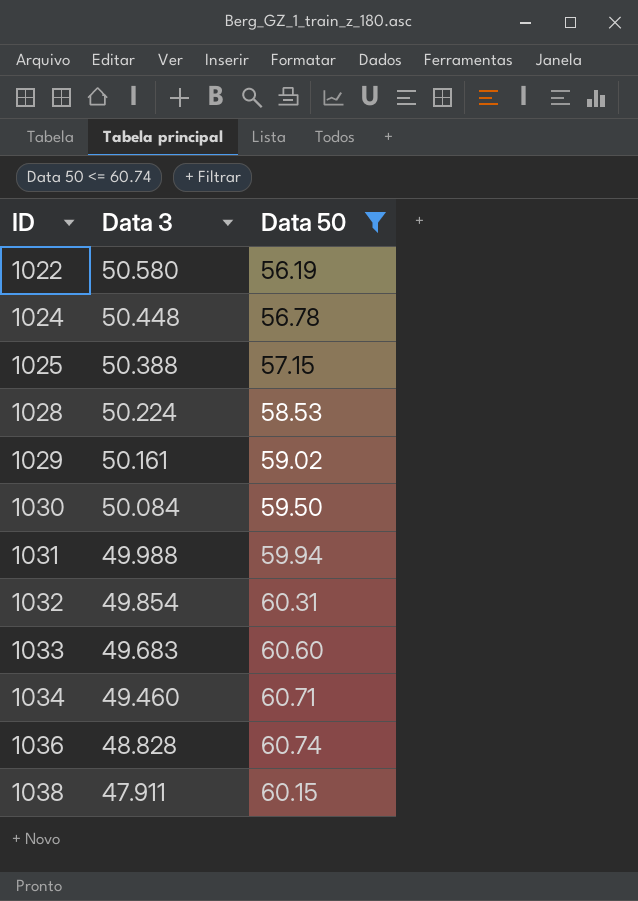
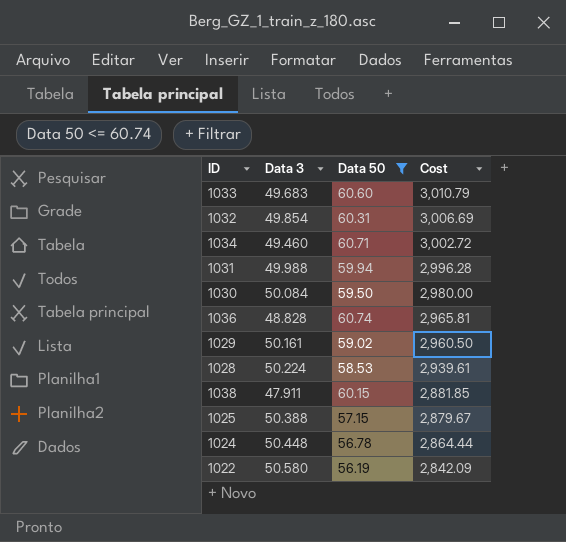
row order: ID ascending -> Cost descending
column Cost | formula: none -> [Data 3] * [Data 50]

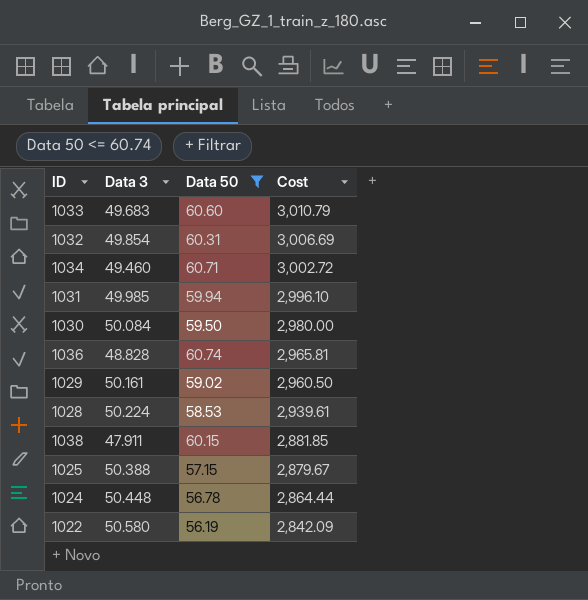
1031 | Data 3: 49.988 -> 49.985
1031 | Cost: 2,996.28 -> 2,996.10

